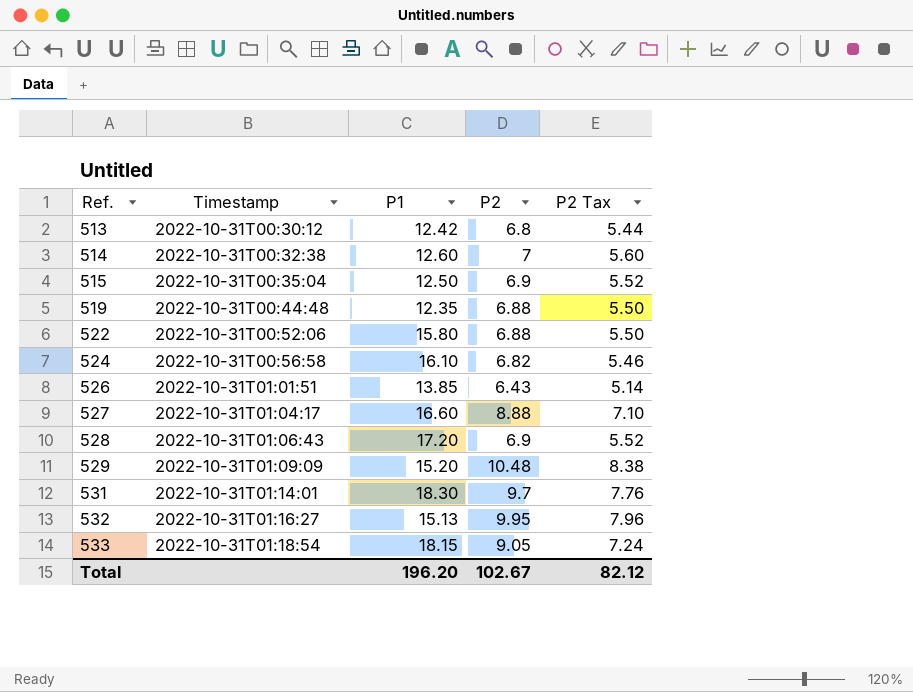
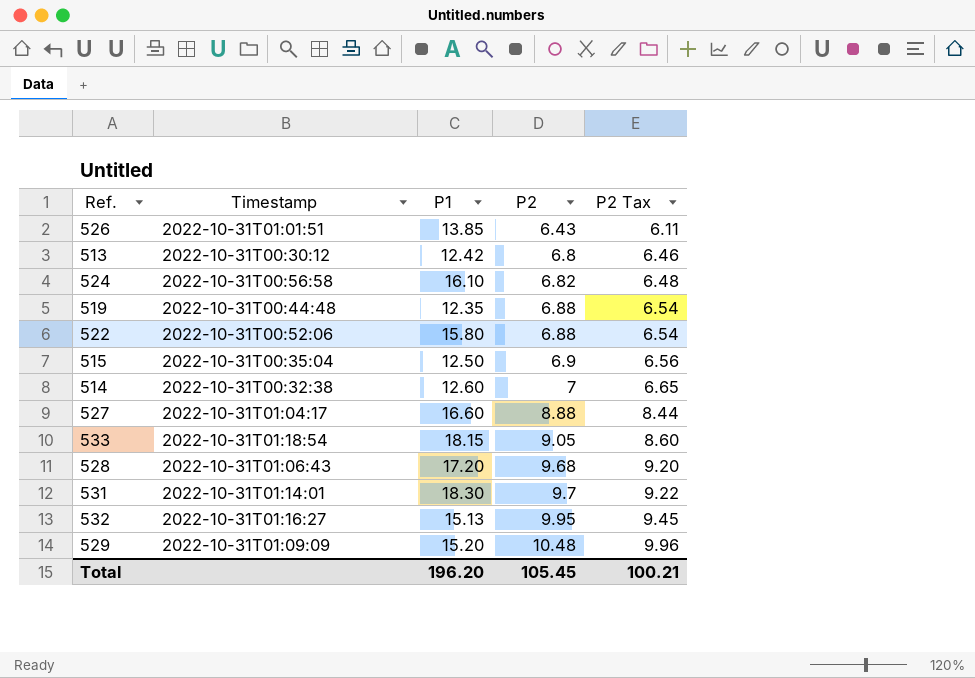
row order: Ref. ascending -> P2 ascending
column P2 Tax | formula: [P2] * 0.8 -> [P2] * 0.95
528 | P2: 6.9 -> 9.68
Total | P2: 102.67 -> 105.45
Total | P2 Tax: 82.12 -> 100.21

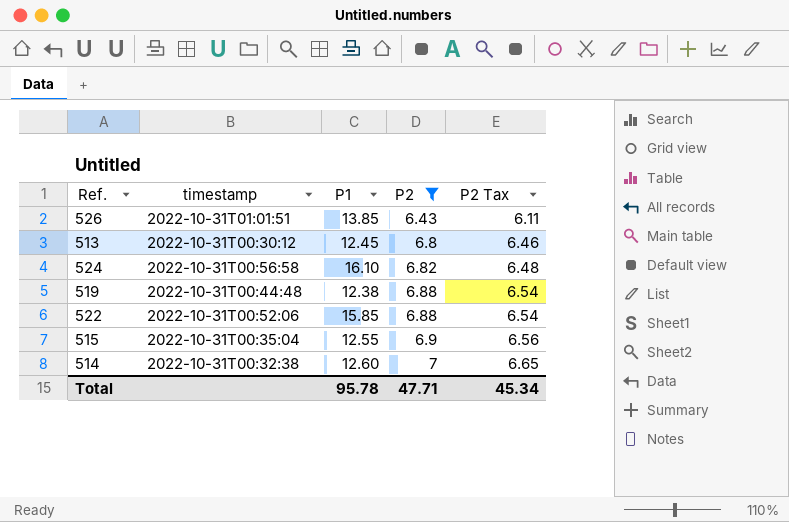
filter: none -> P2 <= 7
column name: Timestamp -> timestamp
513 | P1: 12.42 -> 12.45
519 | P1: 12.35 -> 12.38
522 | P1: 15.80 -> 15.85
515 | P1: 12.50 -> 12.55
Total | P1: 196.20 -> 95.78
Total | P2: 105.45 -> 47.71
Total | P2 Tax: 100.21 -> 45.34

